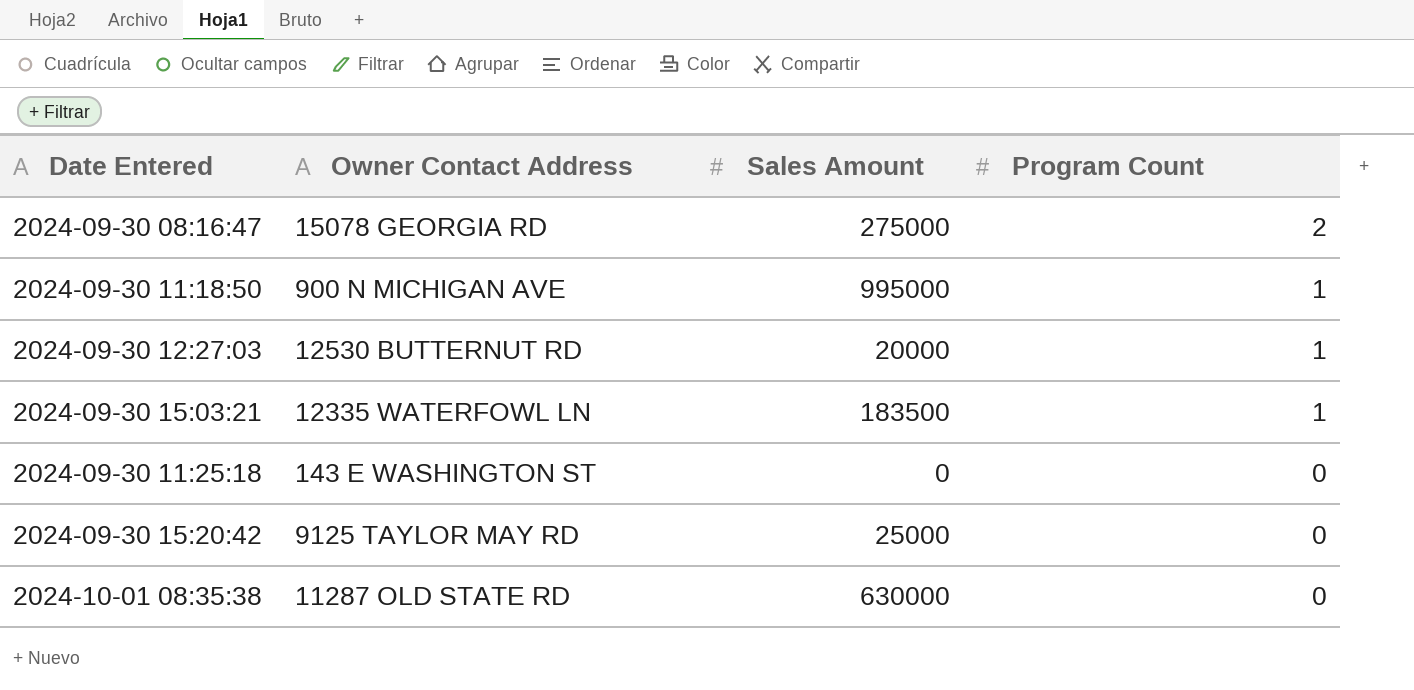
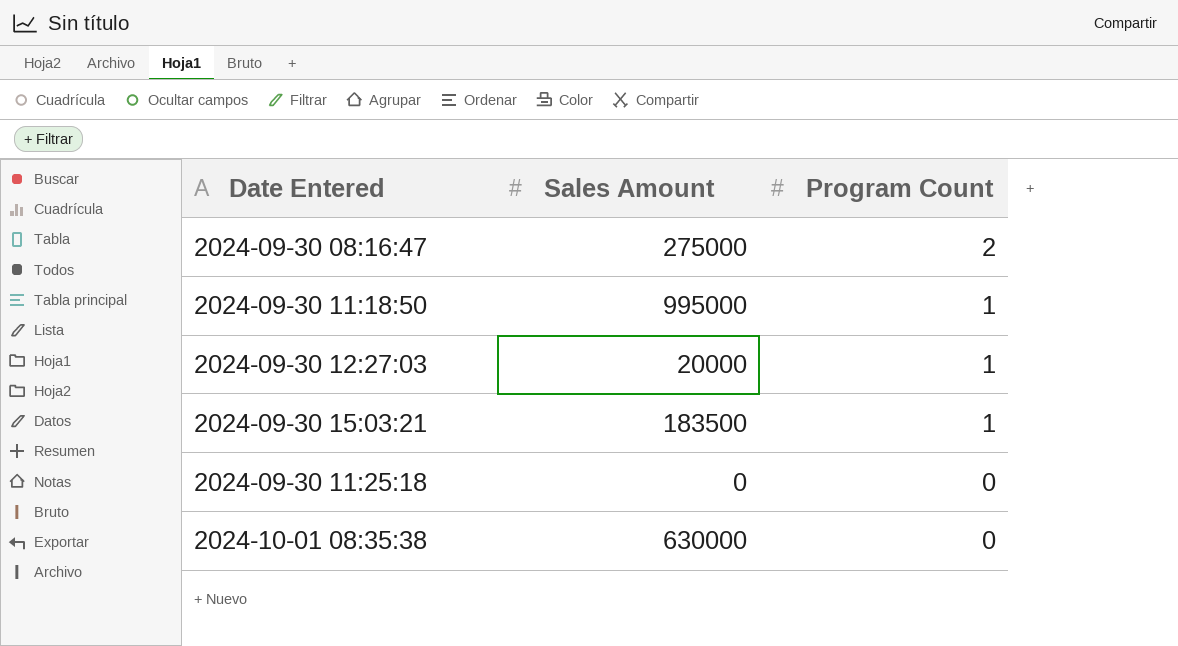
column Owner Contact Address | position: 2 -> none
row 2024-09-30 15:20:42: 9125 TAYLOR MAY RD | 25000 | 0 -> none

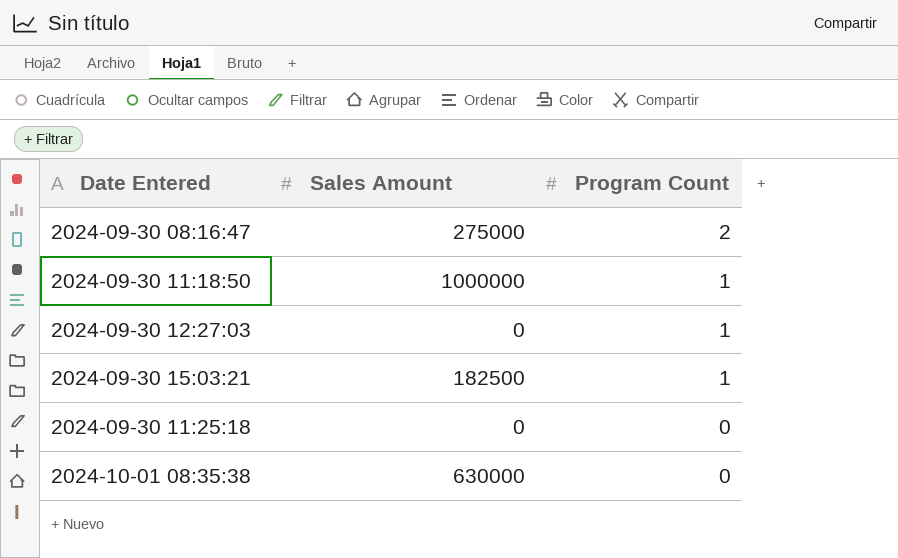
2024-09-30 11:18:50 | Sales Amount: 995000 -> 1000000
2024-09-30 12:27:03 | Sales Amount: 20000 -> 0
2024-09-30 15:03:21 | Sales Amount: 183500 -> 182500

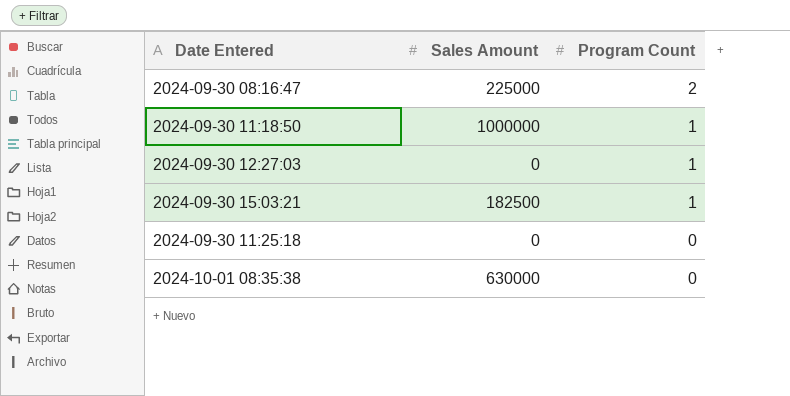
2024-09-30 08:16:47 | Sales Amount: 275000 -> 225000

